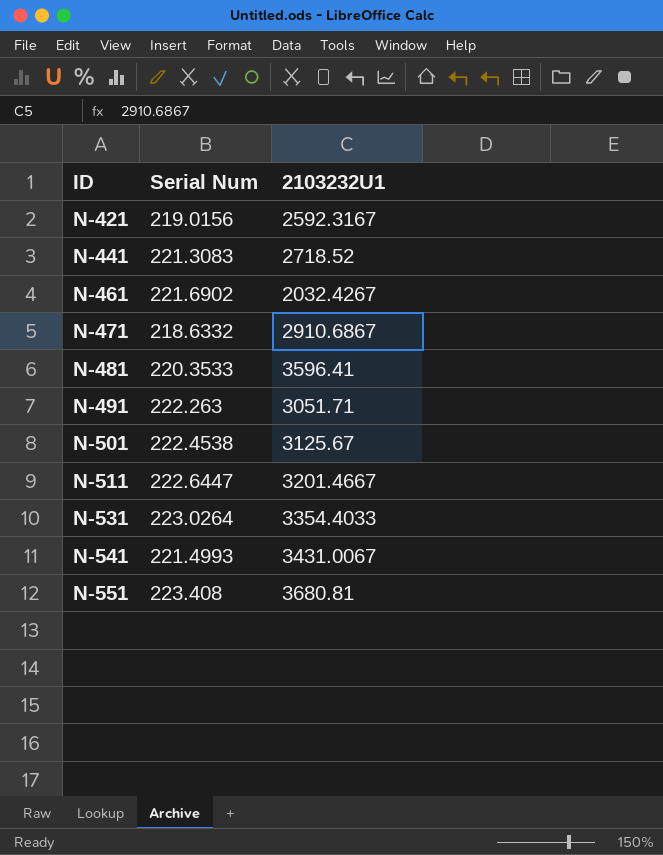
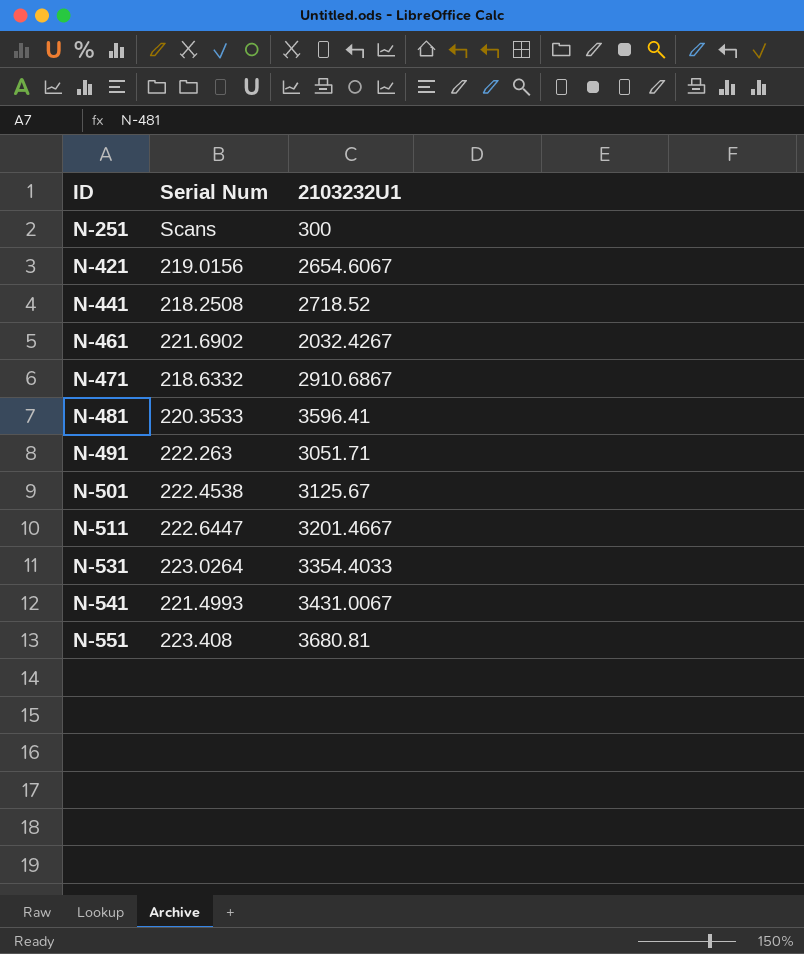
row N-251: none -> Scans | 300
N-421 | 2103232U1: 2592.3167 -> 2654.6067
N-441 | Serial Num: 221.3083 -> 218.2508

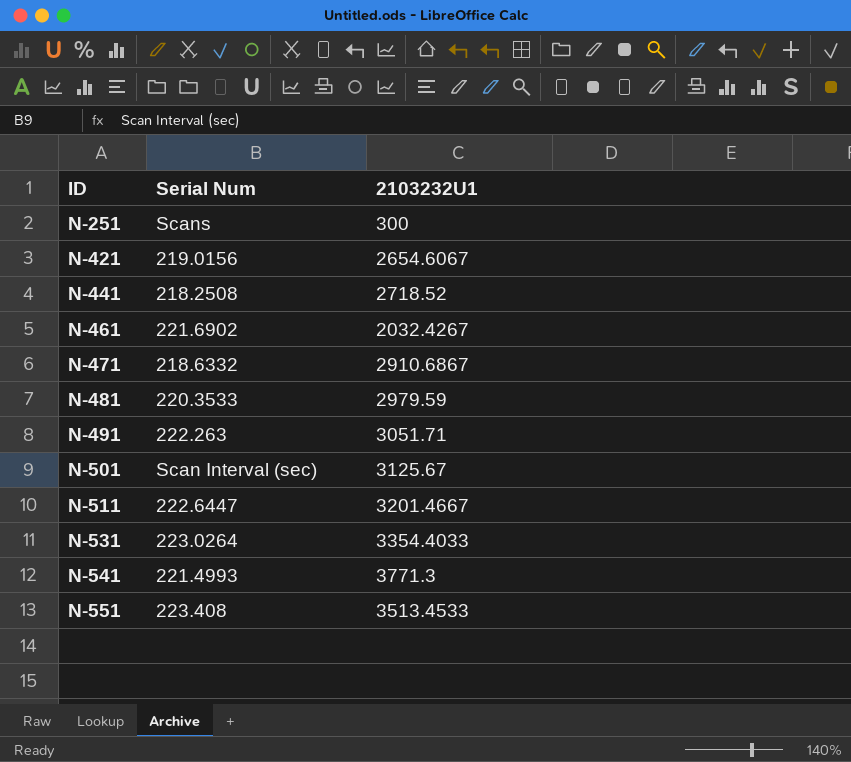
N-481 | 2103232U1: 3596.41 -> 2979.59
N-501 | Serial Num: 222.4538 -> Scan Interval (sec)
N-541 | 2103232U1: 3431.0067 -> 3771.3
N-551 | 2103232U1: 3680.81 -> 3513.4533

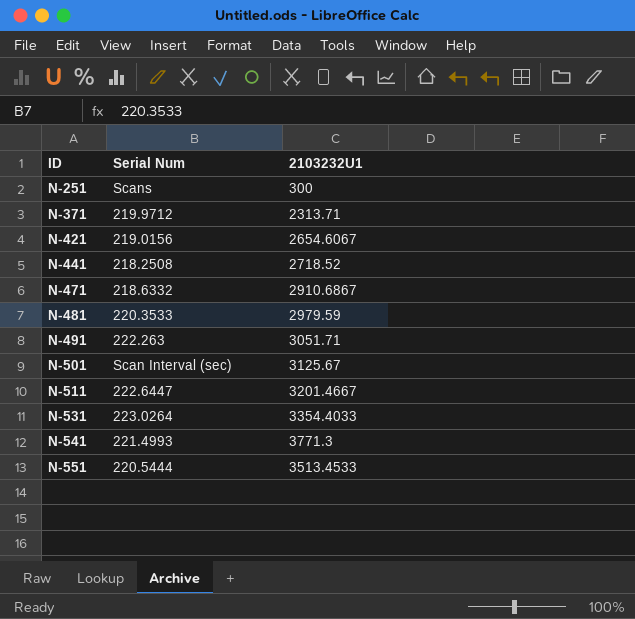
row N-461: 221.6902 | 2032.4267 -> none
row N-371: none -> 219.9712 | 2313.71
N-551 | Serial Num: 223.408 -> 220.5444

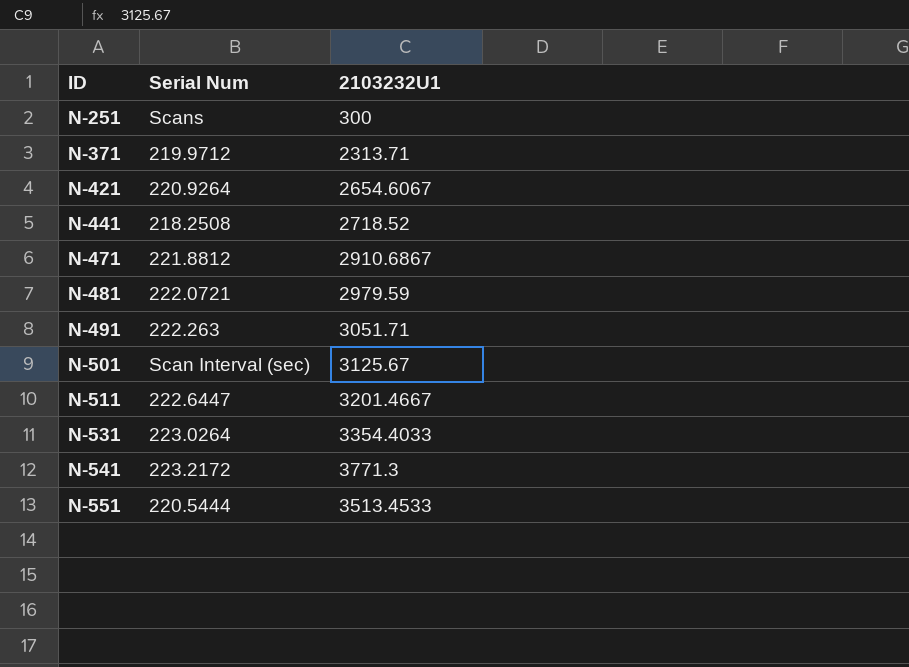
N-421 | Serial Num: 219.0156 -> 220.9264
N-471 | Serial Num: 218.6332 -> 221.8812
N-481 | Serial Num: 220.3533 -> 222.0721
N-541 | Serial Num: 221.4993 -> 223.2172

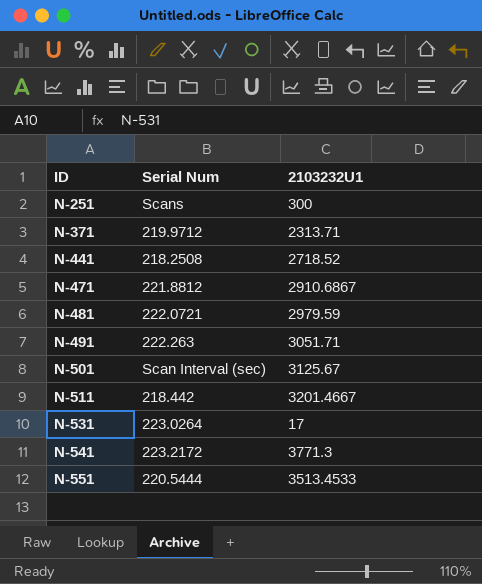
row N-421: 220.9264 | 2654.6067 -> none
N-511 | Serial Num: 222.6447 -> 218.442
N-531 | 2103232U1: 3354.4033 -> 17

